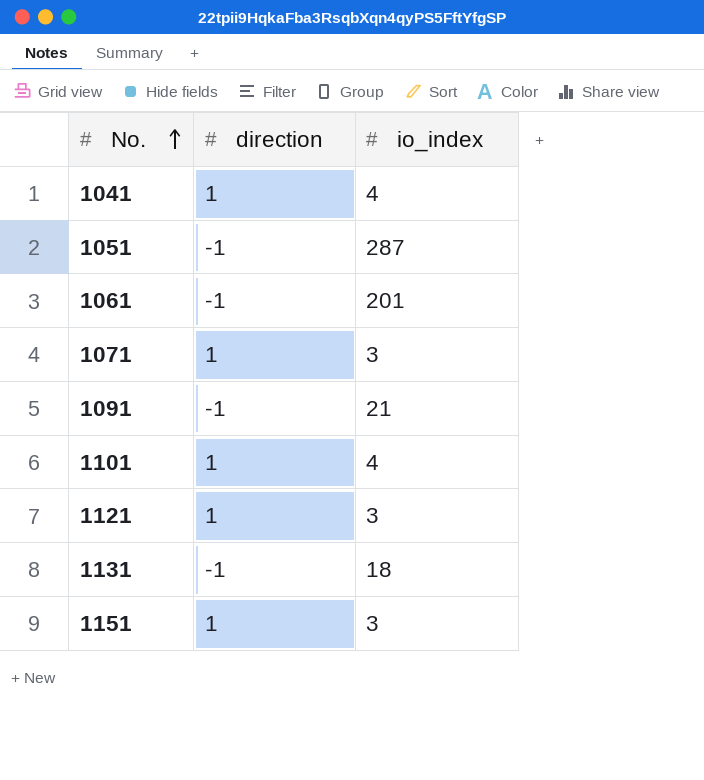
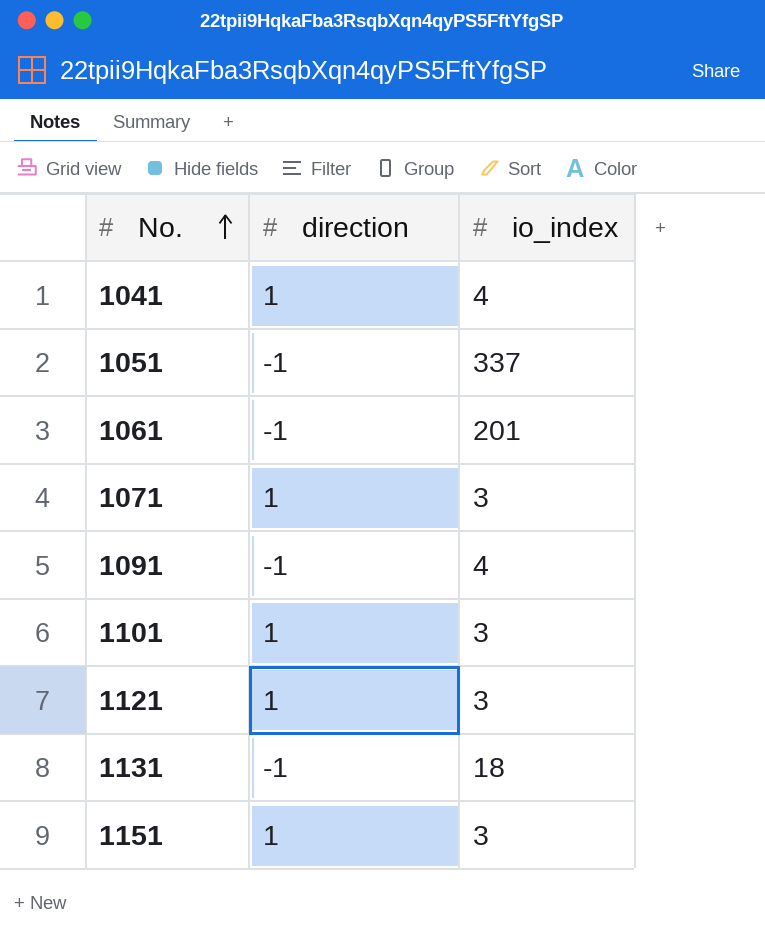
1051 | io_index: 287 -> 337
1091 | io_index: 21 -> 4
1101 | io_index: 4 -> 3

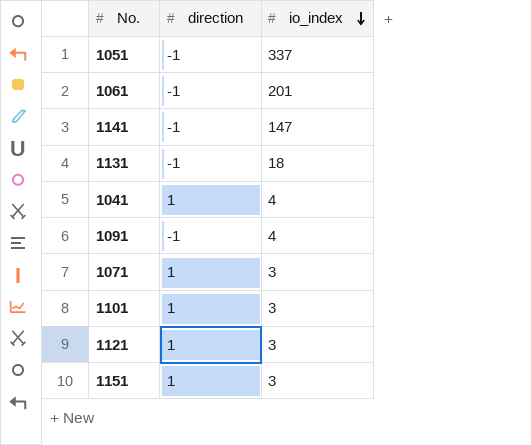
row order: No. ascending -> io_index descending
row 1141: none -> -1 | 147

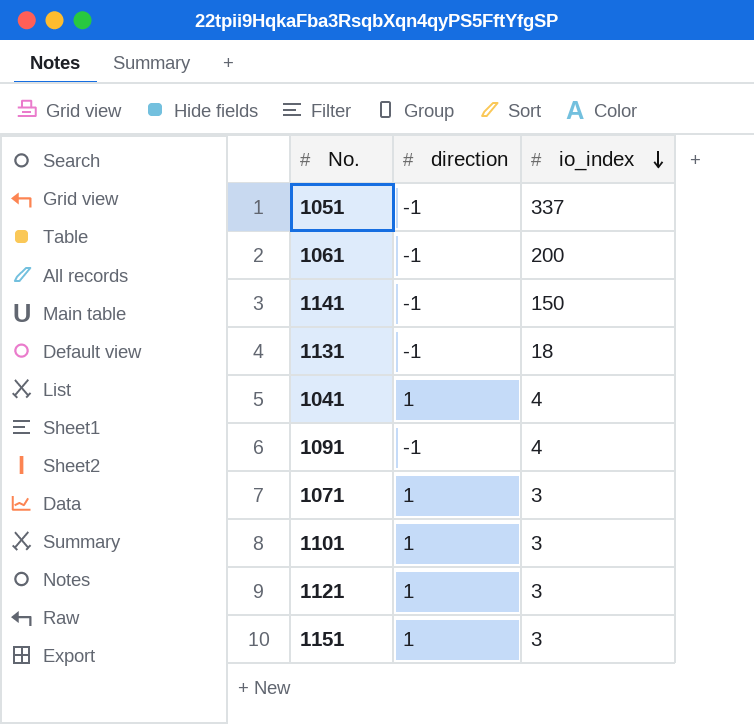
1061 | io_index: 201 -> 200
1141 | io_index: 147 -> 150

